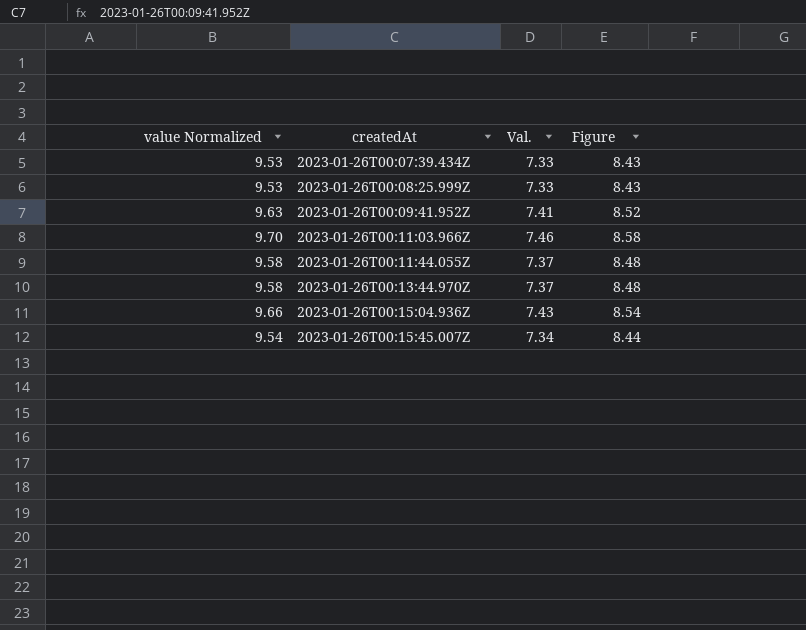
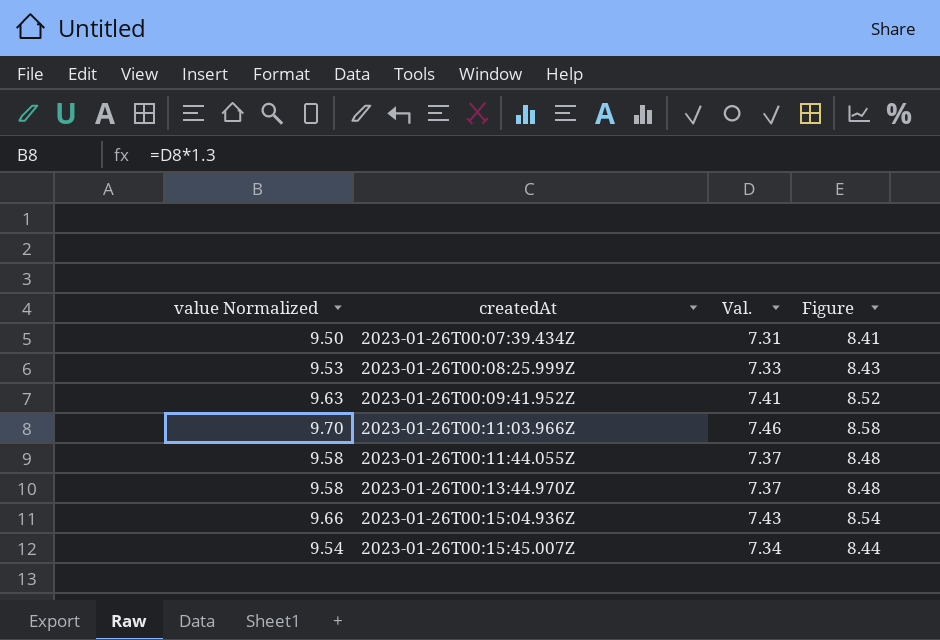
2023-01-26T00:07:39.434Z | value Normalized: 9.53 -> 9.50
2023-01-26T00:07:39.434Z | Val.: 7.33 -> 7.31
2023-01-26T00:07:39.434Z | Figure: 8.43 -> 8.41

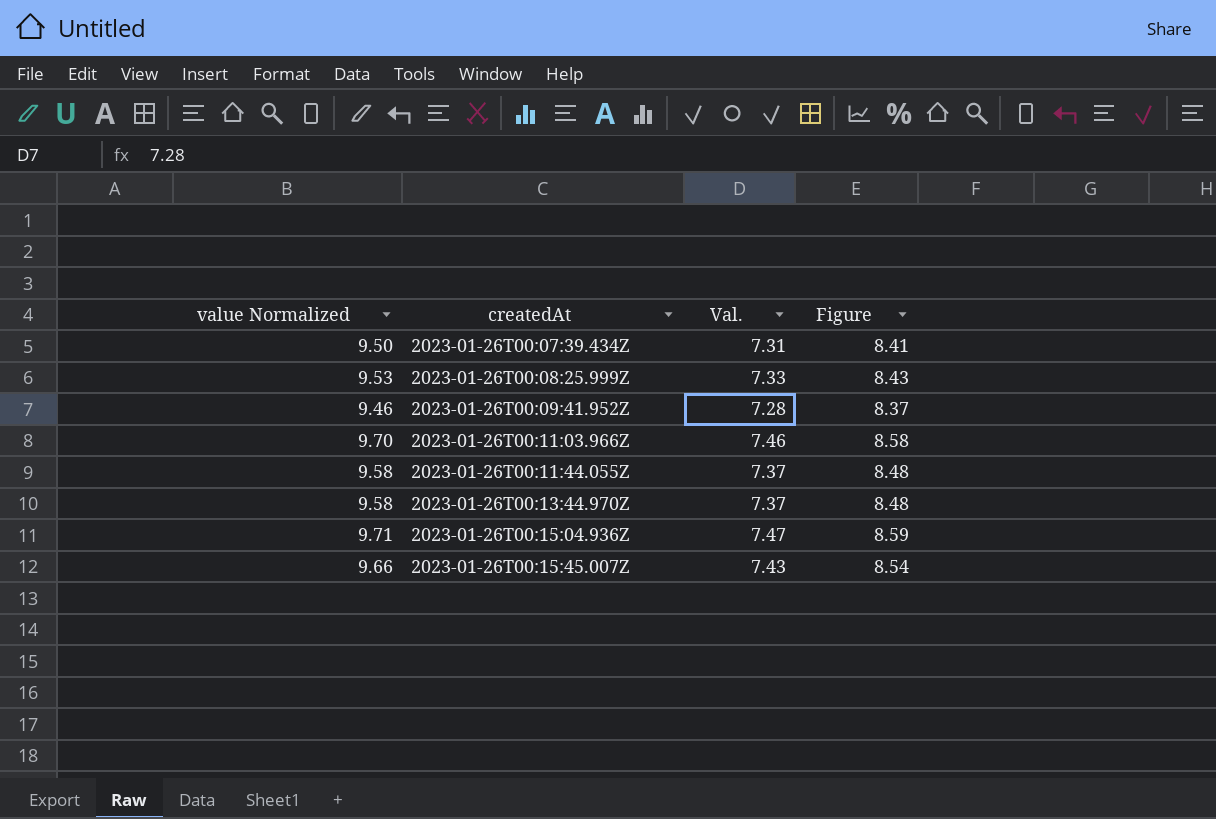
2023-01-26T00:09:41.952Z | value Normalized: 9.63 -> 9.46
2023-01-26T00:09:41.952Z | Val.: 7.41 -> 7.28
2023-01-26T00:09:41.952Z | Figure: 8.52 -> 8.37
2023-01-26T00:15:04.936Z | value Normalized: 9.66 -> 9.71
2023-01-26T00:15:04.936Z | Val.: 7.43 -> 7.47
2023-01-26T00:15:04.936Z | Figure: 8.54 -> 8.59
2023-01-26T00:15:45.007Z | value Normalized: 9.54 -> 9.66
2023-01-26T00:15:45.007Z | Val.: 7.34 -> 7.43
2023-01-26T00:15:45.007Z | Figure: 8.44 -> 8.54

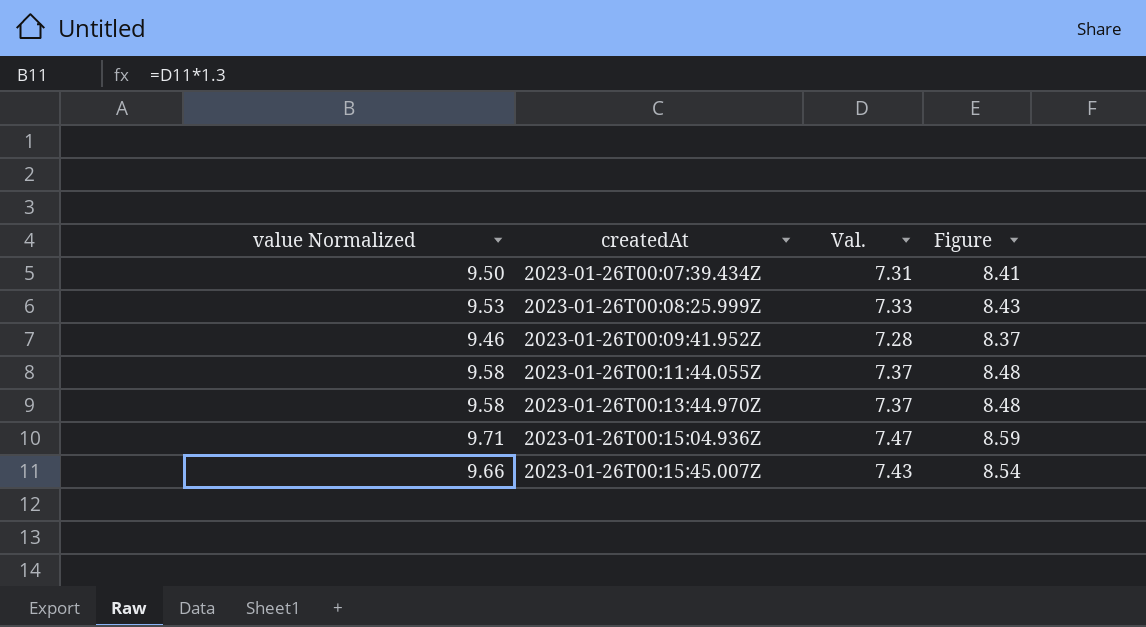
row 2023-01-26T00:11:03.966Z: 9.70 | 7.46 | 8.58 -> none

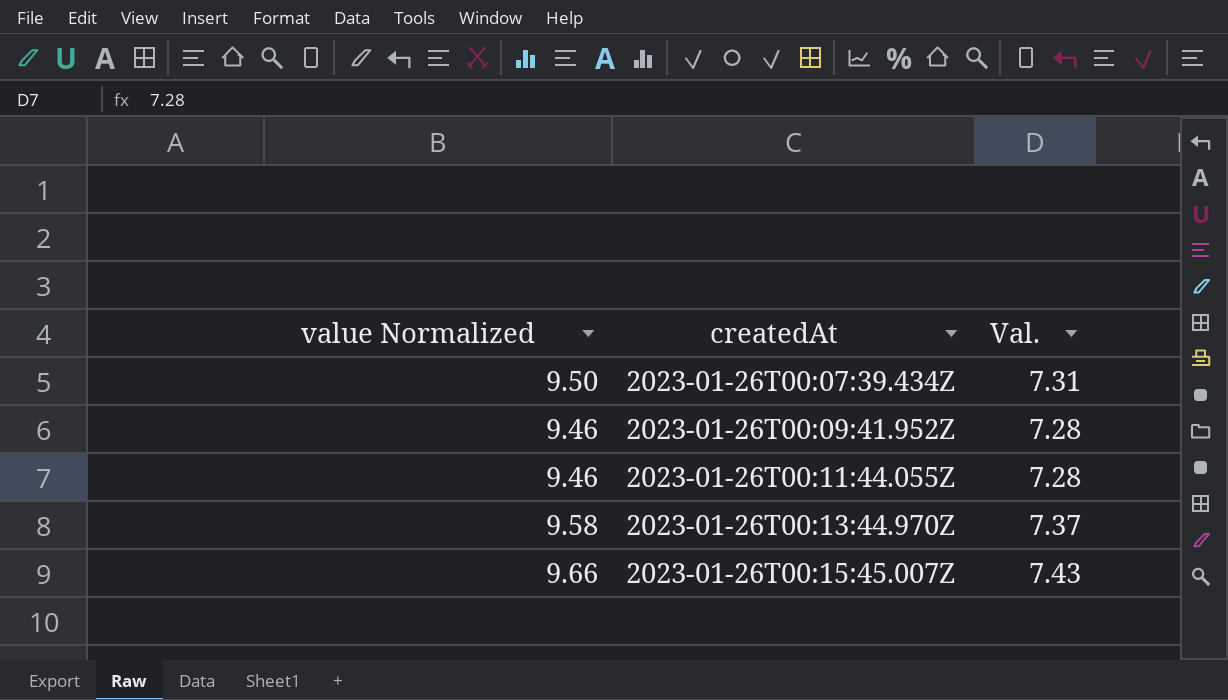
column Figure | formula: [Val.] * 1.15 -> none
row 2023-01-26T00:08:25.999Z: 9.53 | 7.33 | 8.43 -> none
row 2023-01-26T00:15:04.936Z: 9.71 | 7.47 | 8.59 -> none
2023-01-26T00:11:44.055Z | value Normalized: 9.58 -> 9.46
2023-01-26T00:11:44.055Z | Val.: 7.37 -> 7.28

